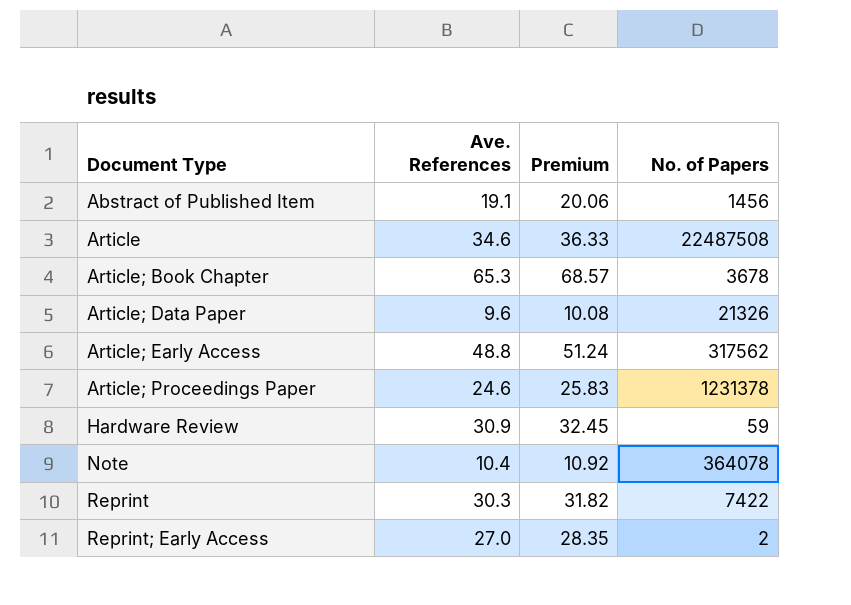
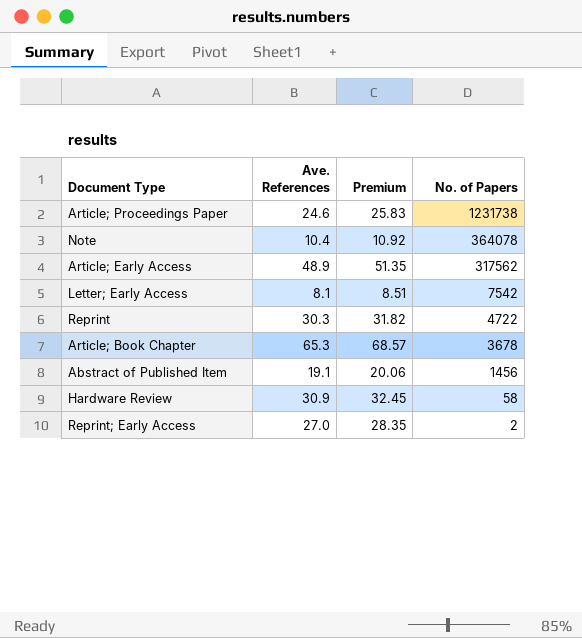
row order: Document Type ascending -> No. of Papers descending
row Article: 34.6 | 36.33 | 22487508 -> none
row Article; Data Paper: 9.6 | 10.08 | 21326 -> none
Article; Proceedings Paper | No. of Papers: 1231378 -> 1231738
Article; Early Access | Ave. References: 48.8 -> 48.9
Article; Early Access | Premium: 51.24 -> 51.35
row Letter; Early Access: none -> 8.1 | 8.51 | 7542
Reprint | No. of Papers: 7422 -> 4722
Hardware Review | No. of Papers: 59 -> 58

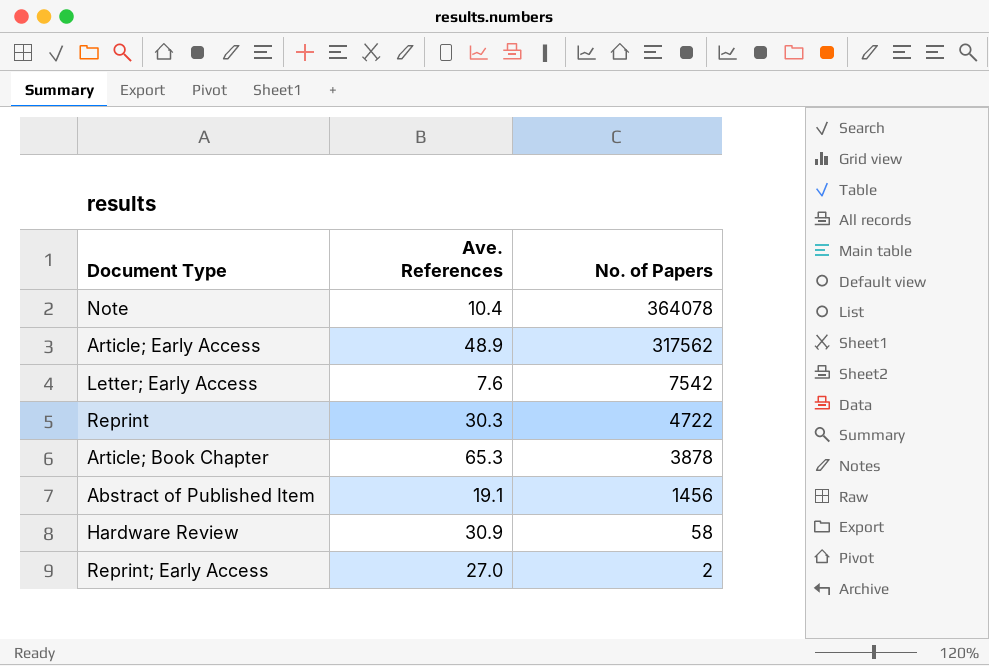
column Premium | formula: [Ave. References] * 1.05 -> none
row Article; Proceedings Paper: 24.6 | 25.83 | 1231738 -> none
Letter; Early Access | Ave. References: 8.1 -> 7.6
Article; Book Chapter | No. of Papers: 3678 -> 3878

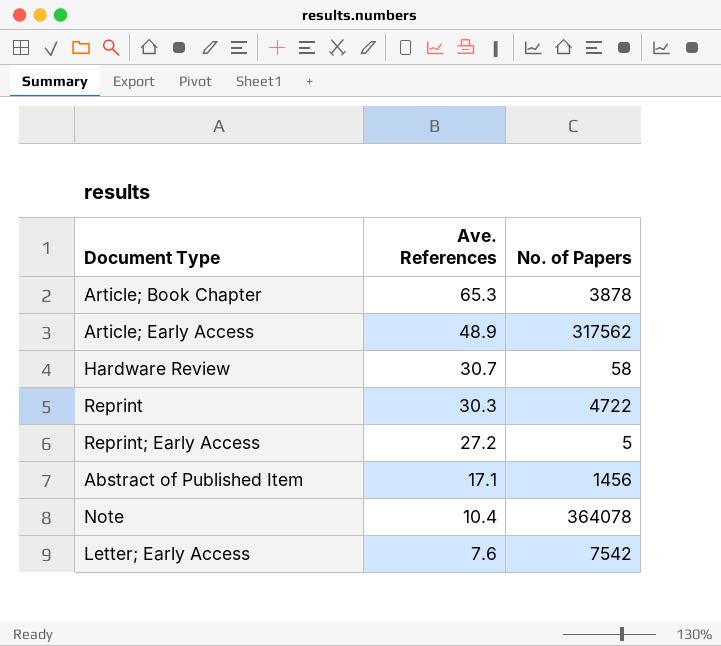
row order: No. of Papers descending -> Ave. References descending
Hardware Review | Ave. References: 30.9 -> 30.7
Reprint; Early Access | Ave. References: 27.0 -> 27.2
Reprint; Early Access | No. of Papers: 2 -> 5
Abstract of Published Item | Ave. References: 19.1 -> 17.1

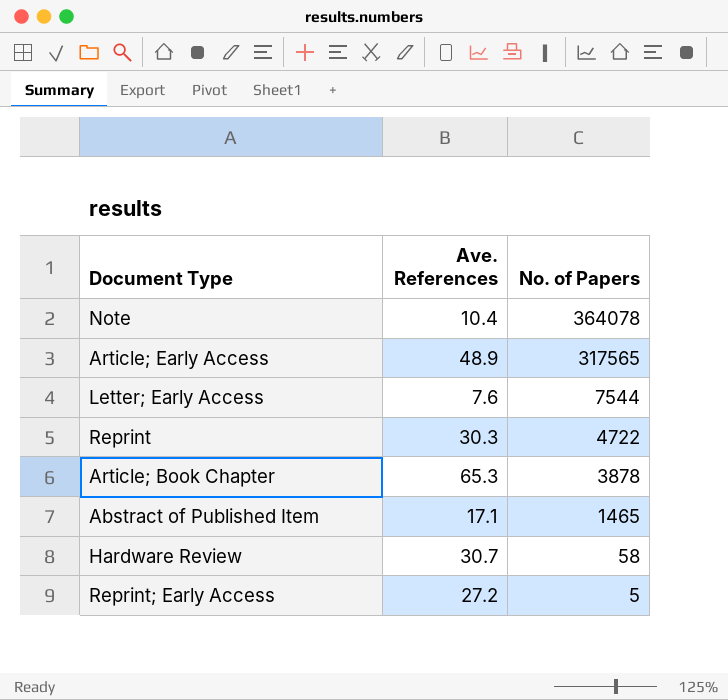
row order: Ave. References descending -> No. of Papers descending
Article; Early Access | No. of Papers: 317562 -> 317565
Letter; Early Access | No. of Papers: 7542 -> 7544
Abstract of Published Item | No. of Papers: 1456 -> 1465

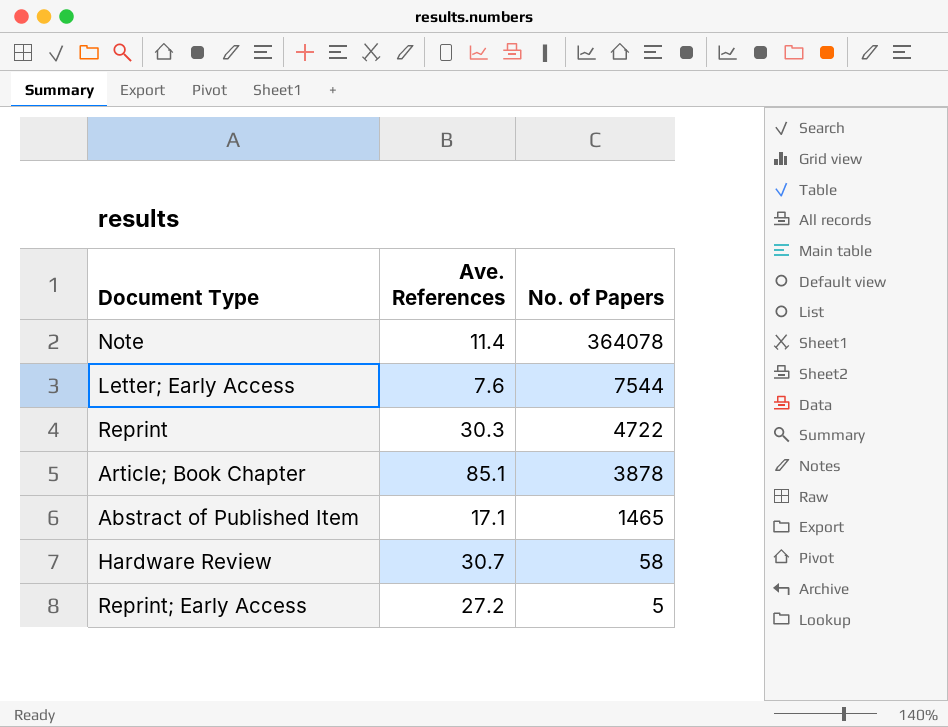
row Article; Early Access: 48.9 | 317565 -> none
Note | Ave. References: 10.4 -> 11.4
Article; Book Chapter | Ave. References: 65.3 -> 85.1

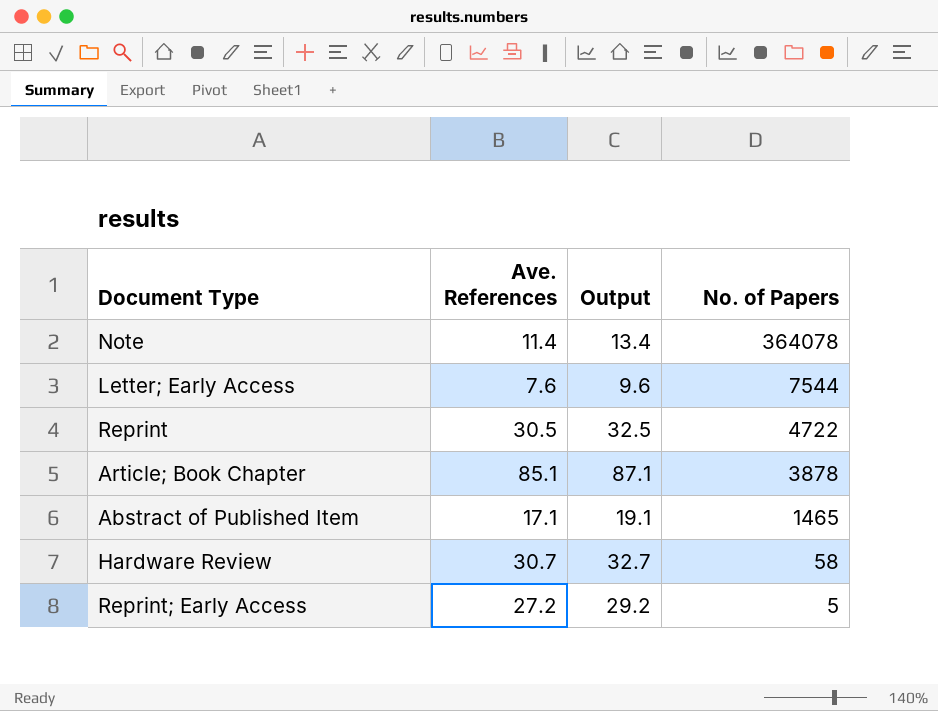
column Output | formula: none -> [Ave. References] + 2
Reprint | Ave. References: 30.3 -> 30.5

